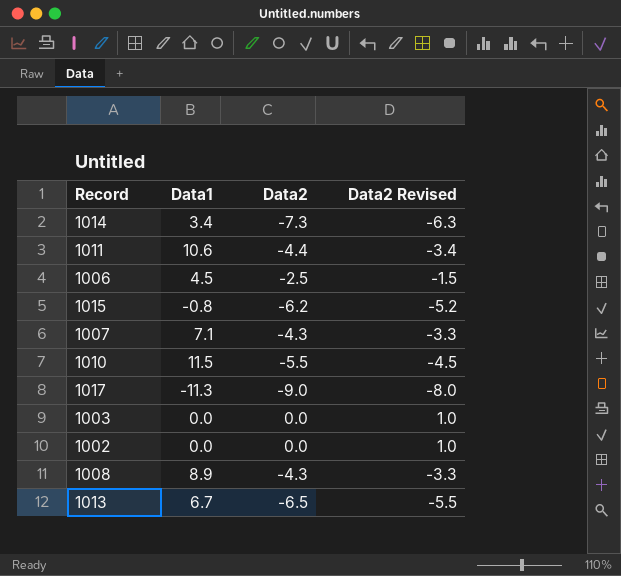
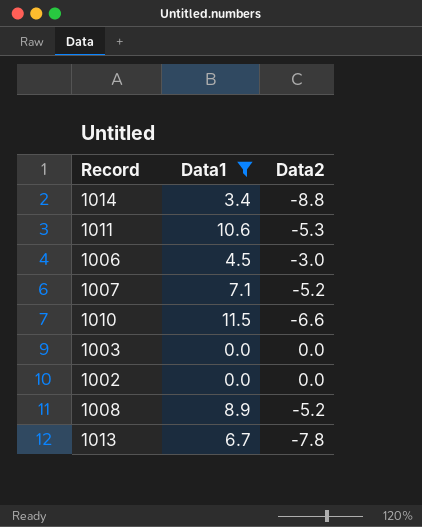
filter: none -> Data1 >= 0.0
column Data2 Revised | formula: [Data2] + 1 -> none
1014 | Data2: -7.3 -> -8.8
1011 | Data2: -4.4 -> -5.3
1006 | Data2: -2.5 -> -3.0
1007 | Data2: -4.3 -> -5.2
1010 | Data2: -5.5 -> -6.6
1008 | Data2: -4.3 -> -5.2
1013 | Data2: -6.5 -> -7.8

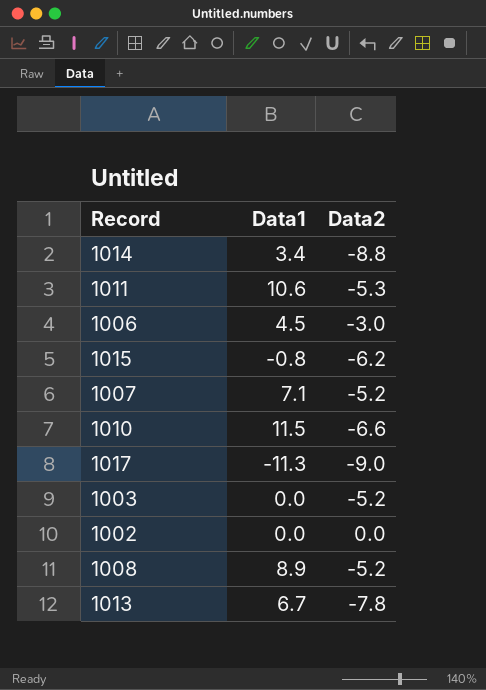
filter: Data1 >= 0.0 -> none
1003 | Data2: 0.0 -> -5.2

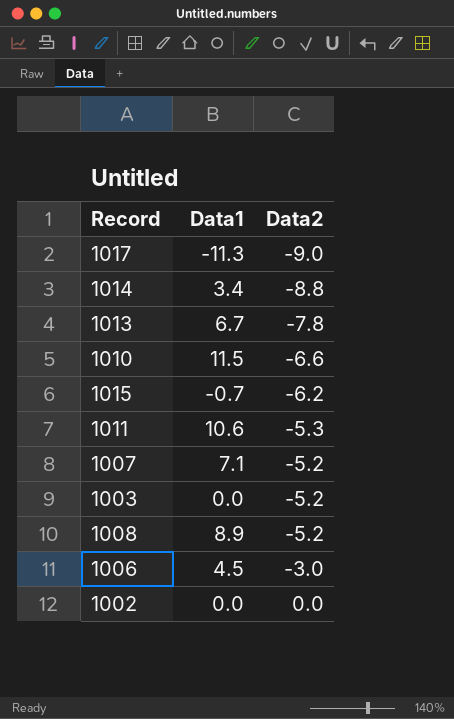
row order: none -> Data2 ascending
1015 | Data1: -0.8 -> -0.7

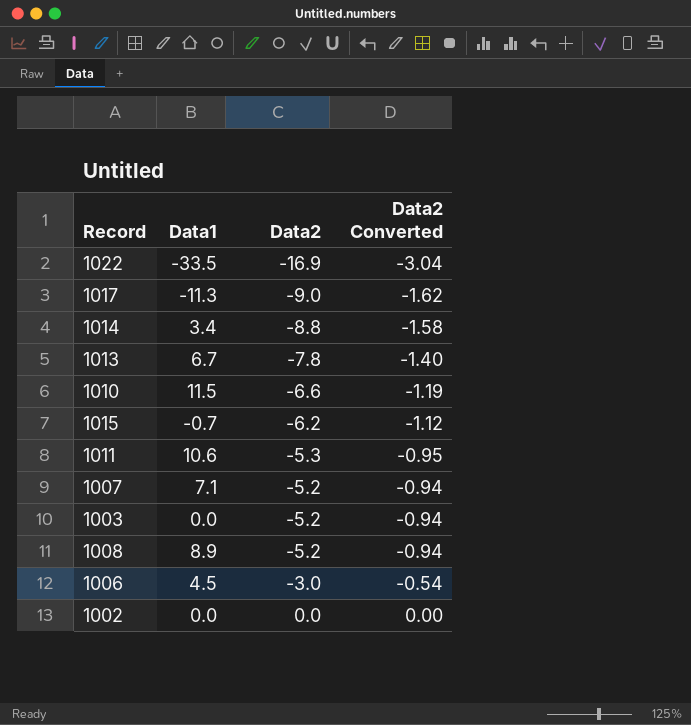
column Data2 Converted | formula: none -> [Data2] * 0.18
row 1022: none -> -33.5 | -16.9 | -3.04

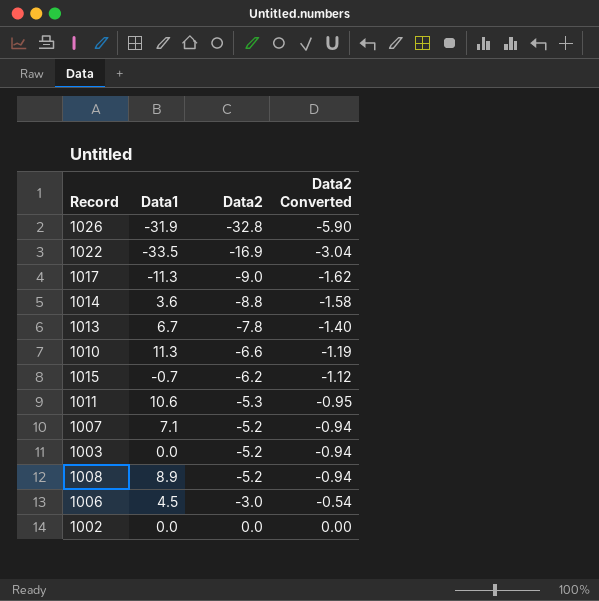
row 1026: none -> -31.9 | -32.8 | -5.90
1014 | Data1: 3.4 -> 3.6
1010 | Data1: 11.5 -> 11.3

